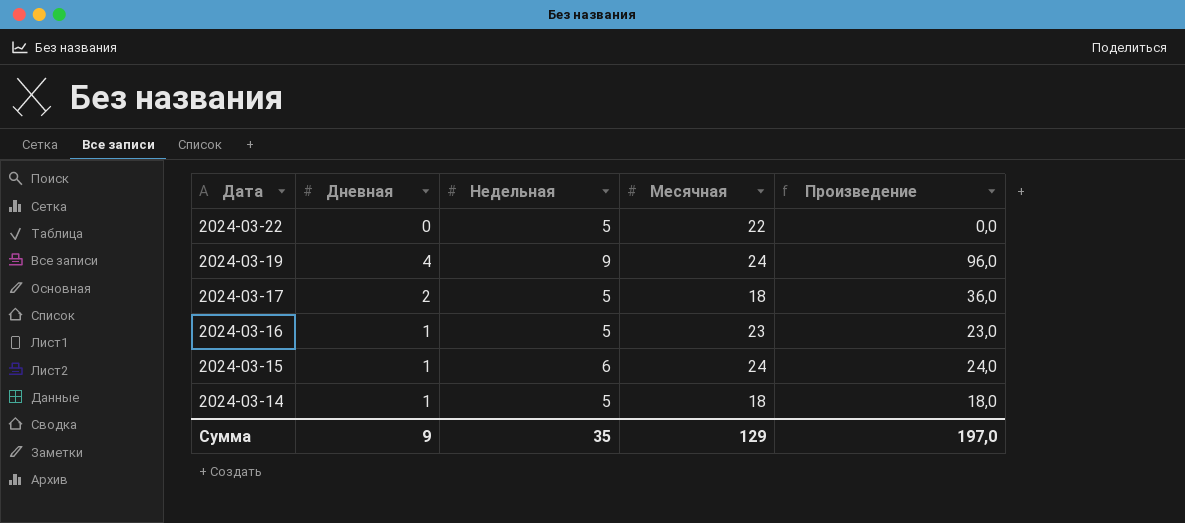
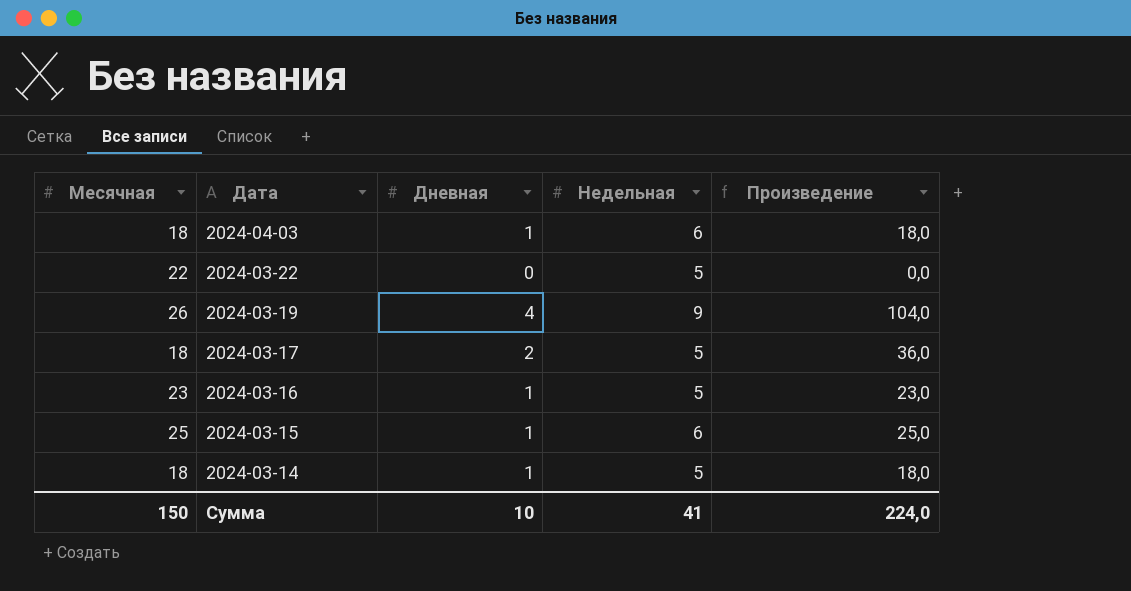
column Месячная | position: 4 -> 1
row 2024-04-03: none -> 18 | 1 | 6 | 18,0
2024-03-19 | Месячная: 24 -> 26
2024-03-19 | Произведение: 96,0 -> 104,0
2024-03-15 | Месячная: 24 -> 25
2024-03-15 | Произведение: 24,0 -> 25,0
Сумма | Месячная: 129 -> 150
Сумма | Дневная: 9 -> 10
Сумма | Недельная: 35 -> 41
Сумма | Произведение: 197,0 -> 224,0

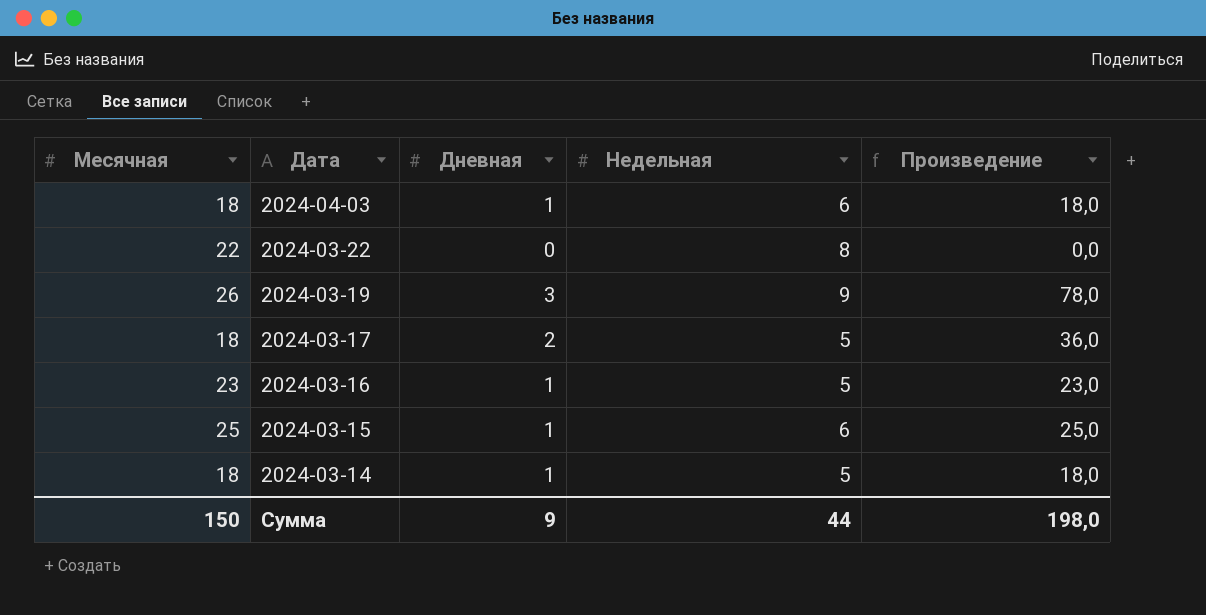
2024-03-22 | Недельная: 5 -> 8
2024-03-19 | Дневная: 4 -> 3
2024-03-19 | Произведение: 104,0 -> 78,0
Сумма | Дневная: 10 -> 9
Сумма | Недельная: 41 -> 44
Сумма | Произведение: 224,0 -> 198,0

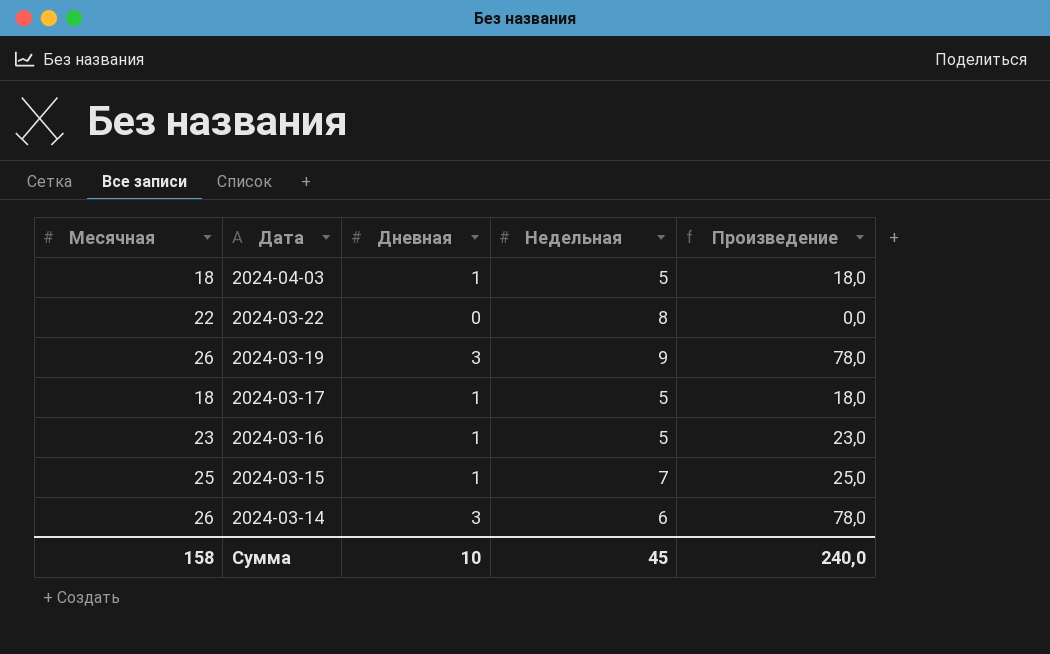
2024-04-03 | Недельная: 6 -> 5
2024-03-17 | Дневная: 2 -> 1
2024-03-17 | Произведение: 36,0 -> 18,0
2024-03-15 | Недельная: 6 -> 7
2024-03-14 | Месячная: 18 -> 26
2024-03-14 | Дневная: 1 -> 3
2024-03-14 | Недельная: 5 -> 6
2024-03-14 | Произведение: 18,0 -> 78,0
Сумма | Месячная: 150 -> 158
Сумма | Дневная: 9 -> 10
Сумма | Недельная: 44 -> 45
Сумма | Произведение: 198,0 -> 240,0

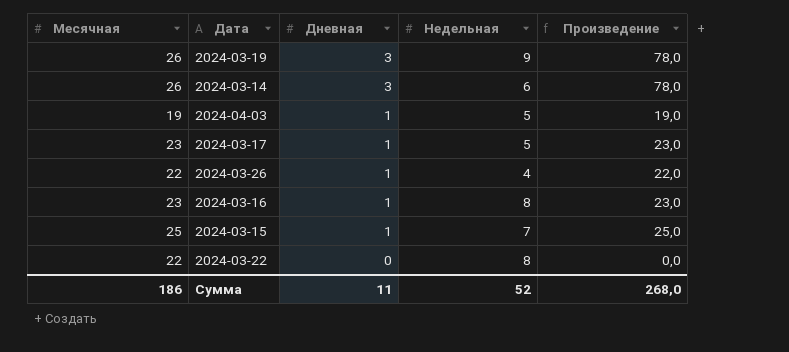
row order: Дата descending -> Дневная descending
2024-04-03 | Месячная: 18 -> 19
2024-04-03 | Произведение: 18,0 -> 19,0
2024-03-17 | Месячная: 18 -> 23
2024-03-17 | Произведение: 18,0 -> 23,0
row 2024-03-26: none -> 22 | 1 | 4 | 22,0
2024-03-16 | Недельная: 5 -> 8
Сумма | Месячная: 158 -> 186
Сумма | Дневная: 10 -> 11
Сумма | Недельная: 45 -> 52
Сумма | Произведение: 240,0 -> 268,0

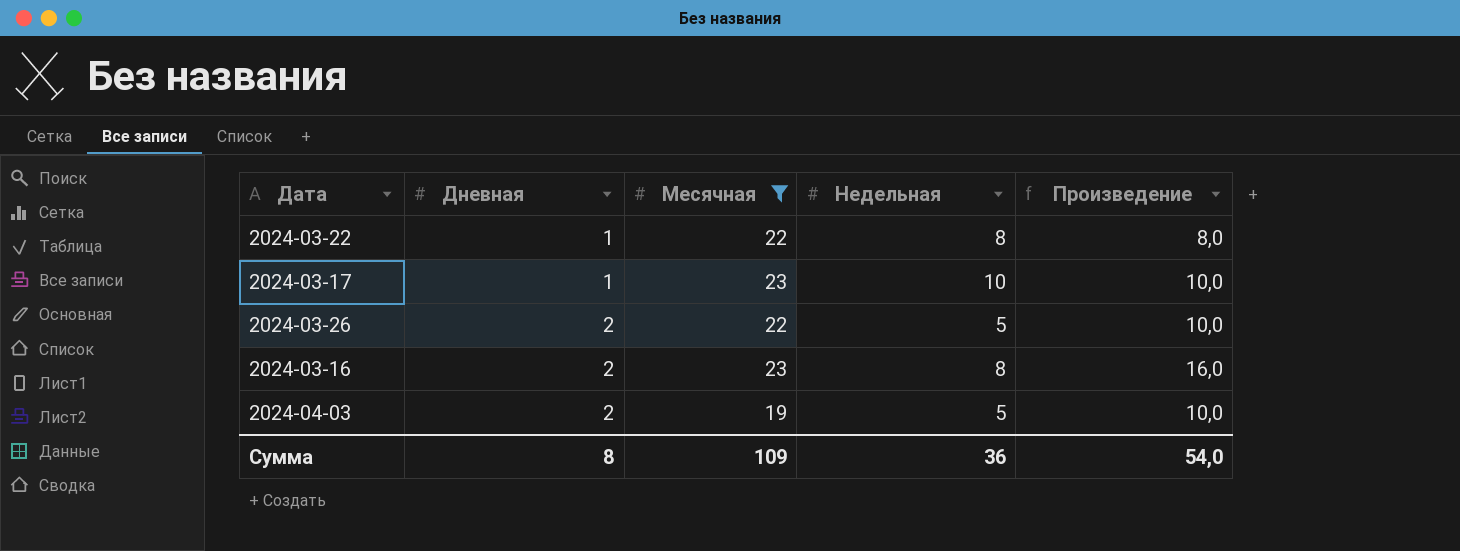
filter: none -> Месячная <= 23
row order: Дневная descending -> Дневная ascending
column Месячная | position: 1 -> 3
column Произведение | formula: [Месячная] * [Дневная] -> [Дневная] * [Недельная]
2024-03-22 | Дневная: 0 -> 1
2024-03-17 | Недельная: 5 -> 10
2024-03-26 | Дневная: 1 -> 2
2024-03-26 | Недельная: 4 -> 5
2024-03-16 | Дневная: 1 -> 2
2024-04-03 | Дневная: 1 -> 2
Сумма | Дневная: 11 -> 8
Сумма | Месячная: 186 -> 109
Сумма | Недельная: 52 -> 36
Сумма | Произведение: 268,0 -> 54,0

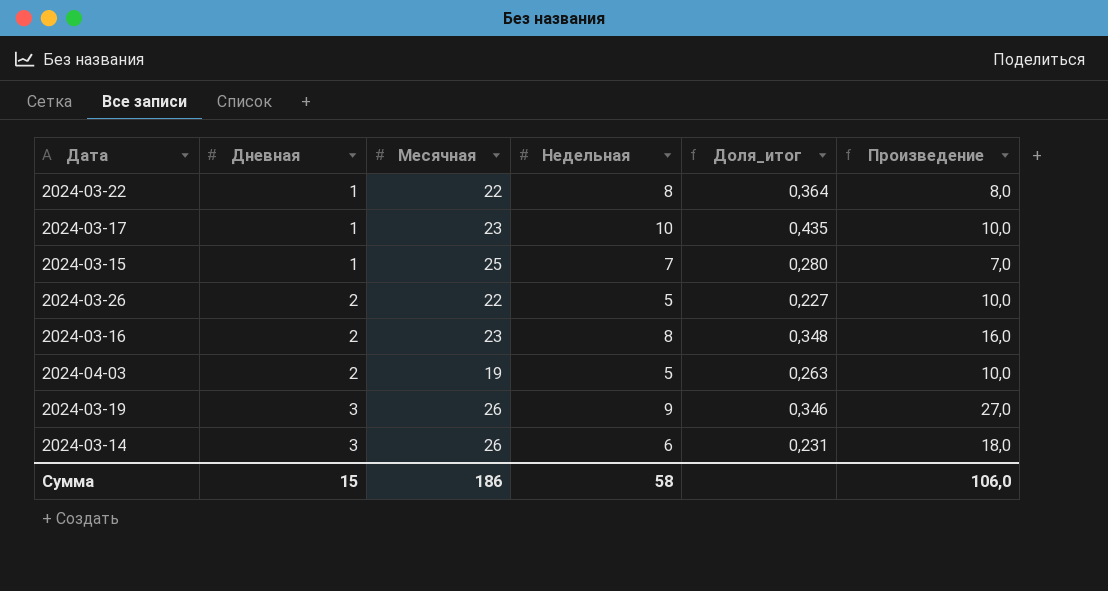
filter: Месячная <= 23 -> none
column Доля_итог | formula: none -> [Недельная] / [Месячная]
Сумма | Дневная: 8 -> 15
Сумма | Месячная: 109 -> 186
Сумма | Недельная: 36 -> 58
Сумма | Произведение: 54,0 -> 106,0

